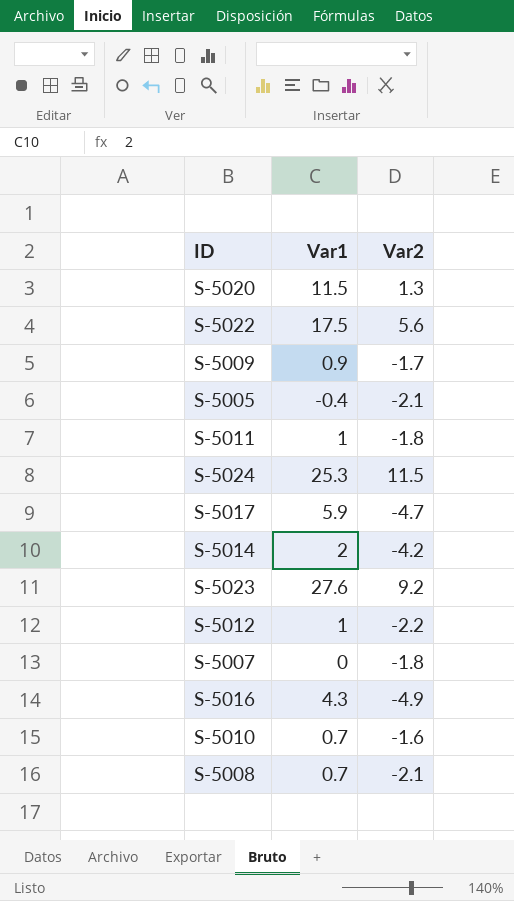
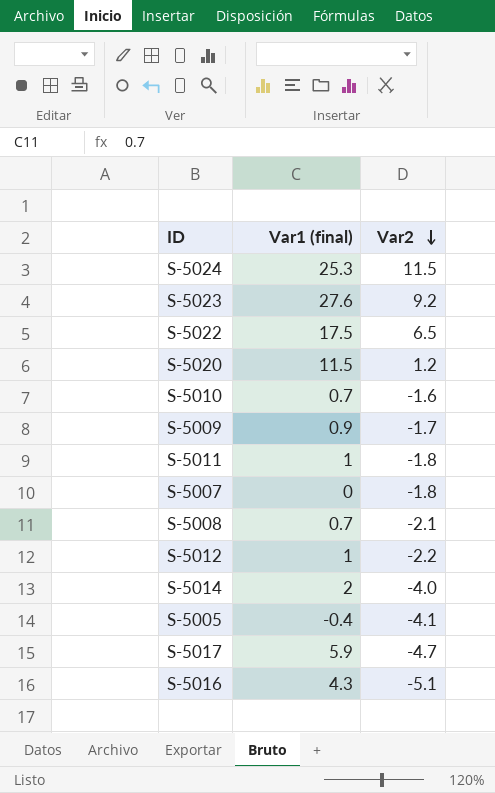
row order: none -> Var2 descending
column name: Var1 -> Var1 (final)
S-5022 | Var2: 5.6 -> 6.5
S-5020 | Var2: 1.3 -> 1.2
S-5014 | Var2: -4.2 -> -4.0
S-5005 | Var2: -2.1 -> -4.1
S-5016 | Var2: -4.9 -> -5.1

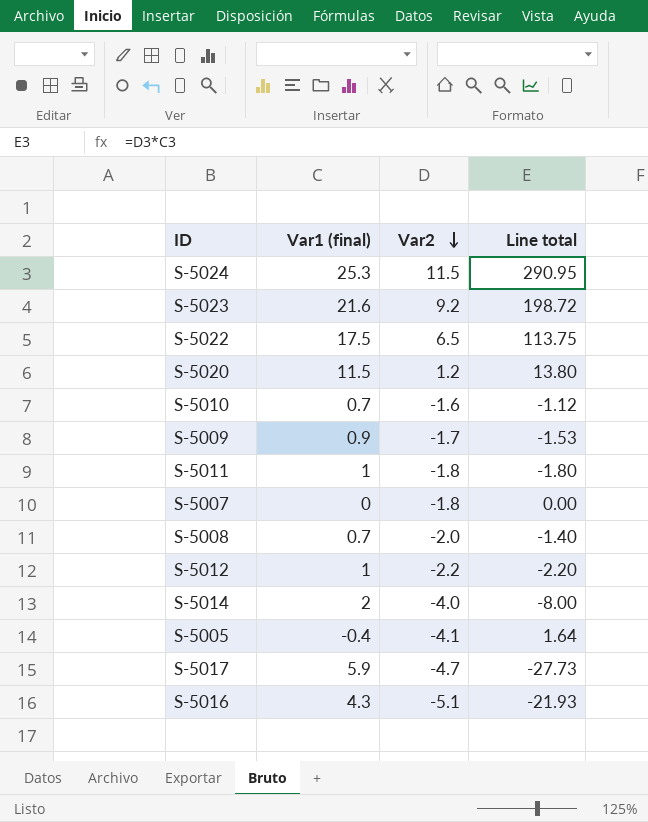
column Line total | formula: none -> [Var1 (final)] * [Var2]
S-5023 | Var1 (final): 27.6 -> 21.6
S-5008 | Var2: -2.1 -> -2.0

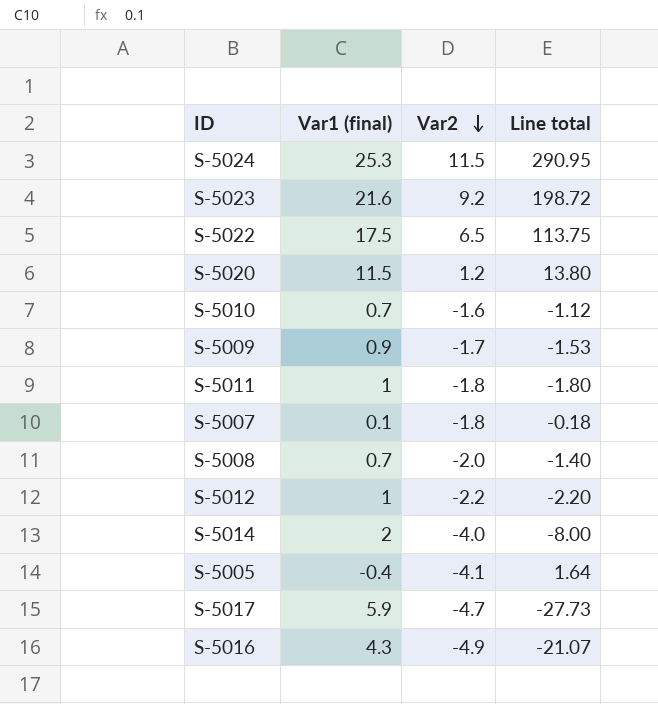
S-5007 | Var1 (final): 0 -> 0.1
S-5007 | Line total: 0.00 -> -0.18
S-5016 | Var2: -5.1 -> -4.9
S-5016 | Line total: -21.93 -> -21.07

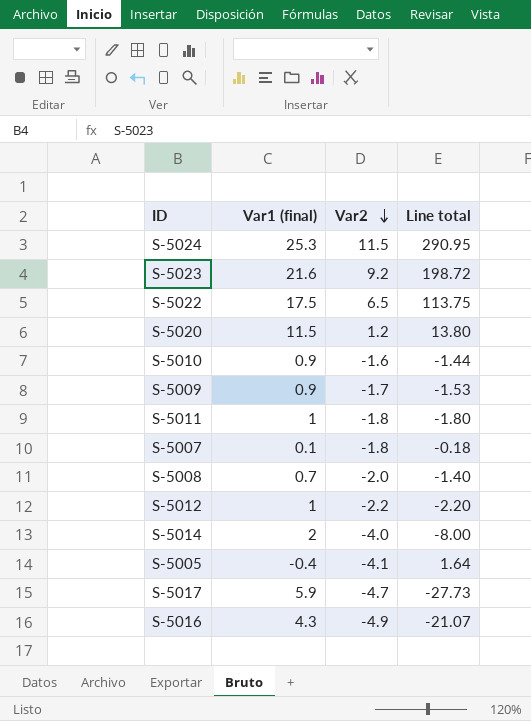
S-5010 | Var1 (final): 0.7 -> 0.9
S-5010 | Line total: -1.12 -> -1.44

